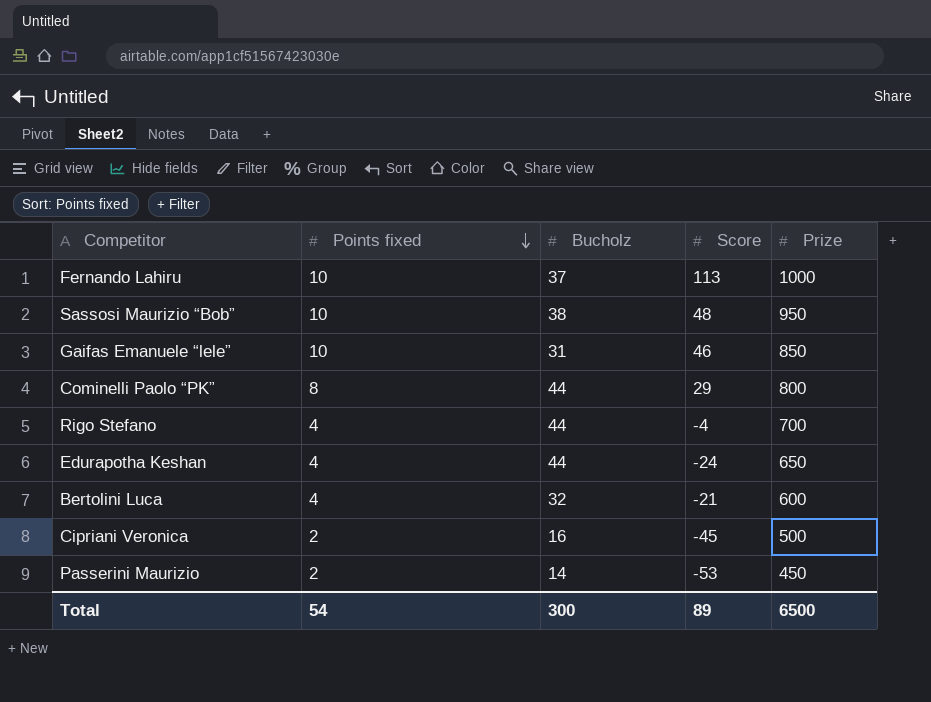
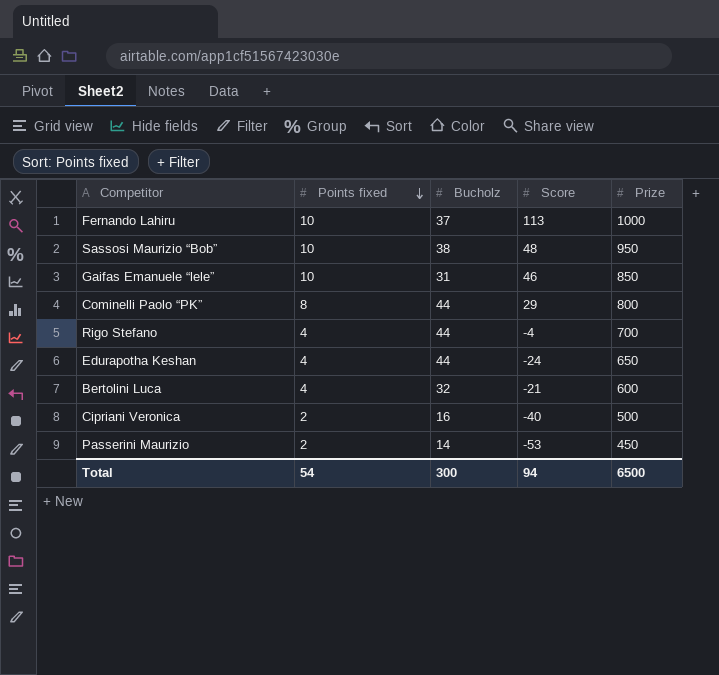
Cipriani Veronica | Score: -45 -> -40
Total | Score: 89 -> 94

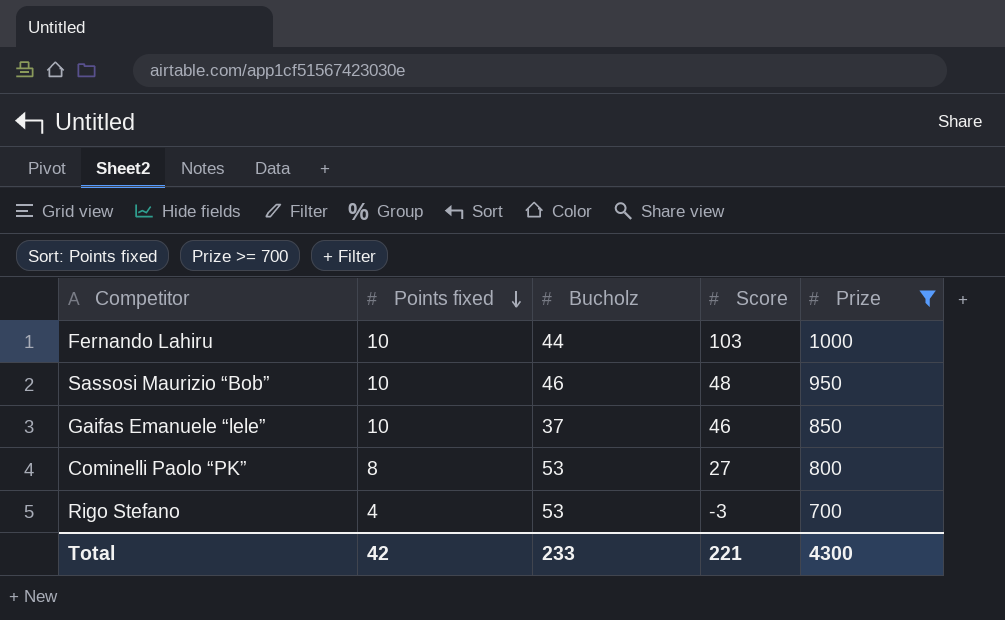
filter: none -> Prize >= 700
Fernando Lahiru | Bucholz: 37 -> 44
Fernando Lahiru | Score: 113 -> 103
Sassosi Maurizio “Bob” | Bucholz: 38 -> 46
Gaifas Emanuele “lele” | Bucholz: 31 -> 37
Cominelli Paolo “PK” | Bucholz: 44 -> 53
Cominelli Paolo “PK” | Score: 29 -> 27
Rigo Stefano | Bucholz: 44 -> 53
Rigo Stefano | Score: -4 -> -3
Total | Points fixed: 54 -> 42
Total | Bucholz: 300 -> 233
Total | Score: 94 -> 221
Total | Prize: 6500 -> 4300

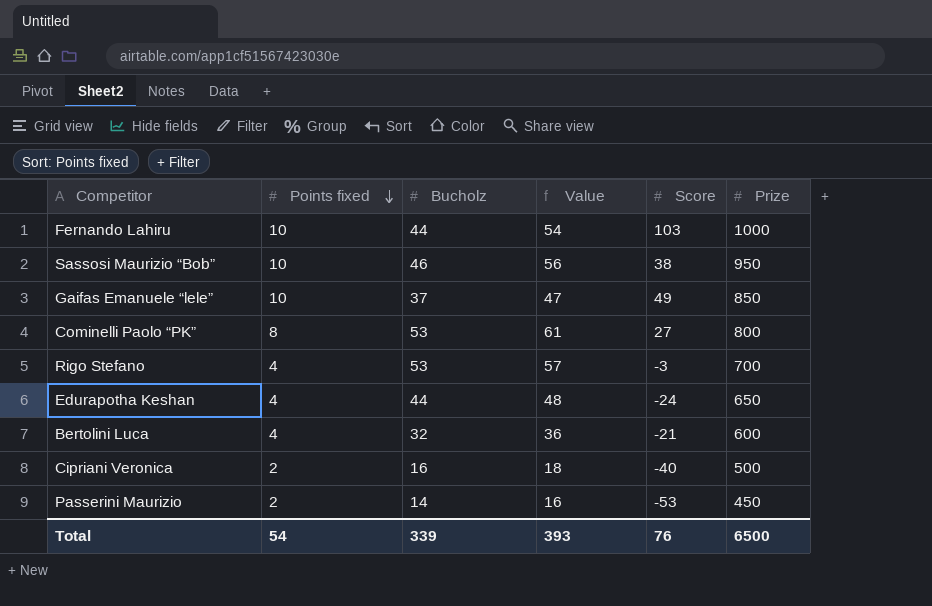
filter: Prize >= 700 -> none
column Value | formula: none -> [Points fixed] + [Bucholz]
Sassosi Maurizio “Bob” | Score: 48 -> 38
Gaifas Emanuele “lele” | Score: 46 -> 49
Total | Points fixed: 42 -> 54
Total | Bucholz: 233 -> 339
Total | Score: 221 -> 76
Total | Prize: 4300 -> 6500

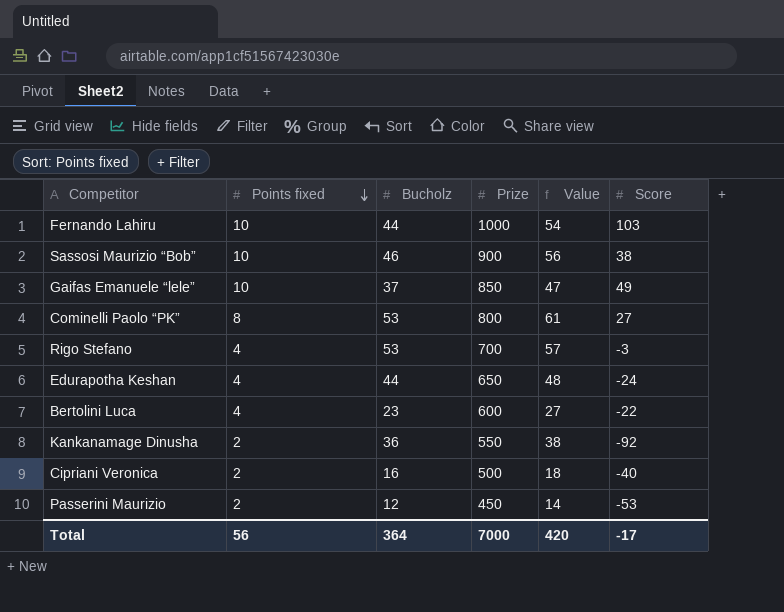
column Prize | position: 6 -> 4
Sassosi Maurizio “Bob” | Prize: 950 -> 900
Bertolini Luca | Bucholz: 32 -> 23
Bertolini Luca | Value: 36 -> 27
Bertolini Luca | Score: -21 -> -22
row Kankanamage Dinusha: none -> 2 | 36 | 550 | 38 | -92
Passerini Maurizio | Bucholz: 14 -> 12
Passerini Maurizio | Value: 16 -> 14
Total | Points fixed: 54 -> 56
Total | Bucholz: 339 -> 364
Total | Prize: 6500 -> 7000
Total | Value: 393 -> 420
Total | Score: 76 -> -17

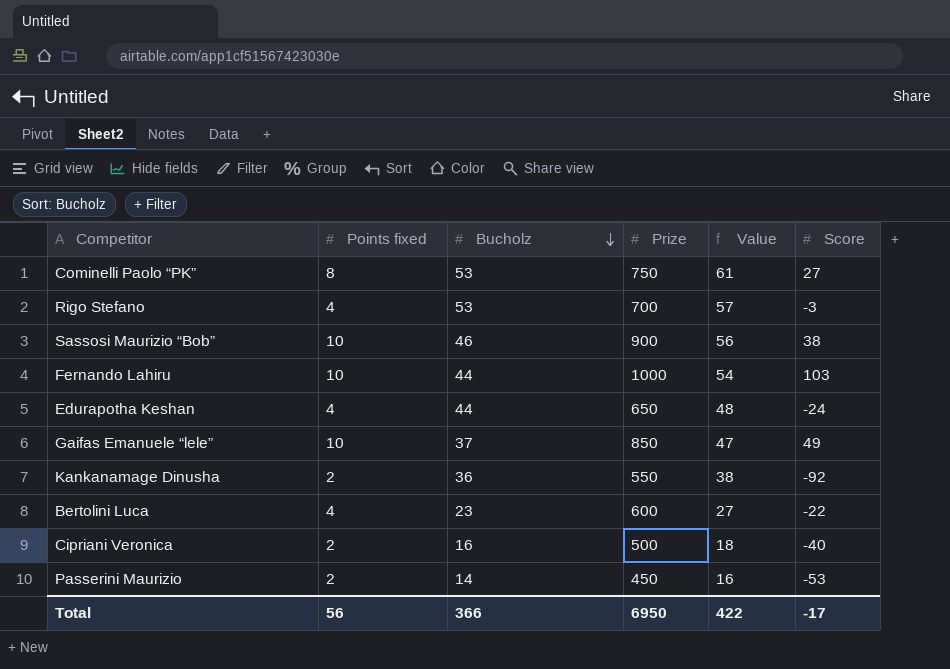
row order: Points fixed descending -> Bucholz descending
Cominelli Paolo “PK” | Prize: 800 -> 750
Passerini Maurizio | Bucholz: 12 -> 14
Passerini Maurizio | Value: 14 -> 16
Total | Bucholz: 364 -> 366
Total | Prize: 7000 -> 6950
Total | Value: 420 -> 422

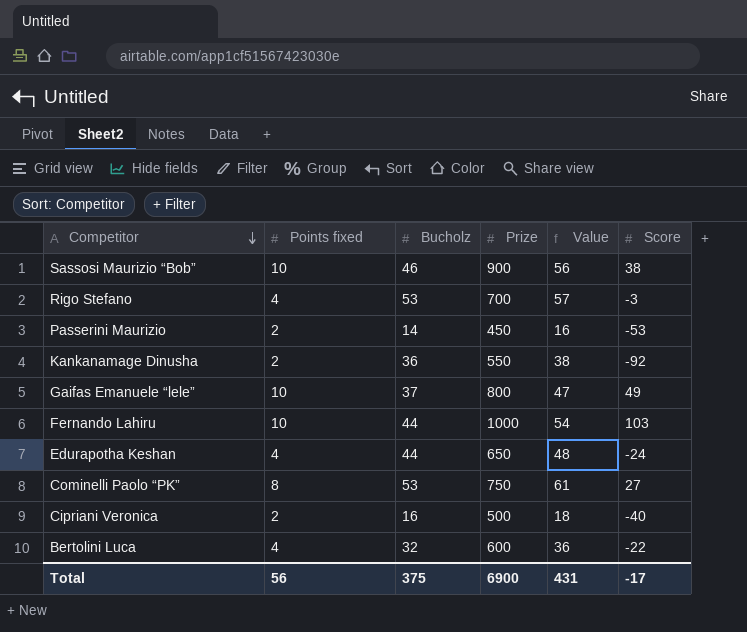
row order: Bucholz descending -> Competitor descending
Gaifas Emanuele “lele” | Prize: 850 -> 800
Bertolini Luca | Bucholz: 23 -> 32
Bertolini Luca | Value: 27 -> 36
Total | Bucholz: 366 -> 375
Total | Prize: 6950 -> 6900
Total | Value: 422 -> 431

